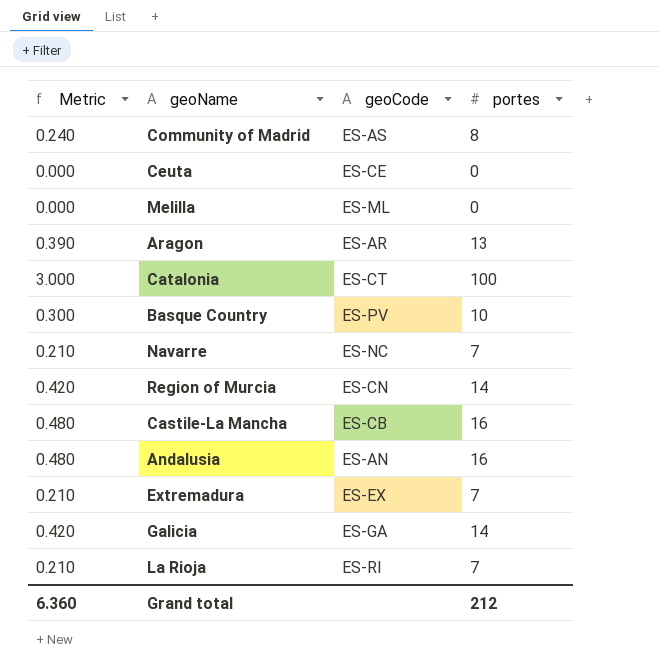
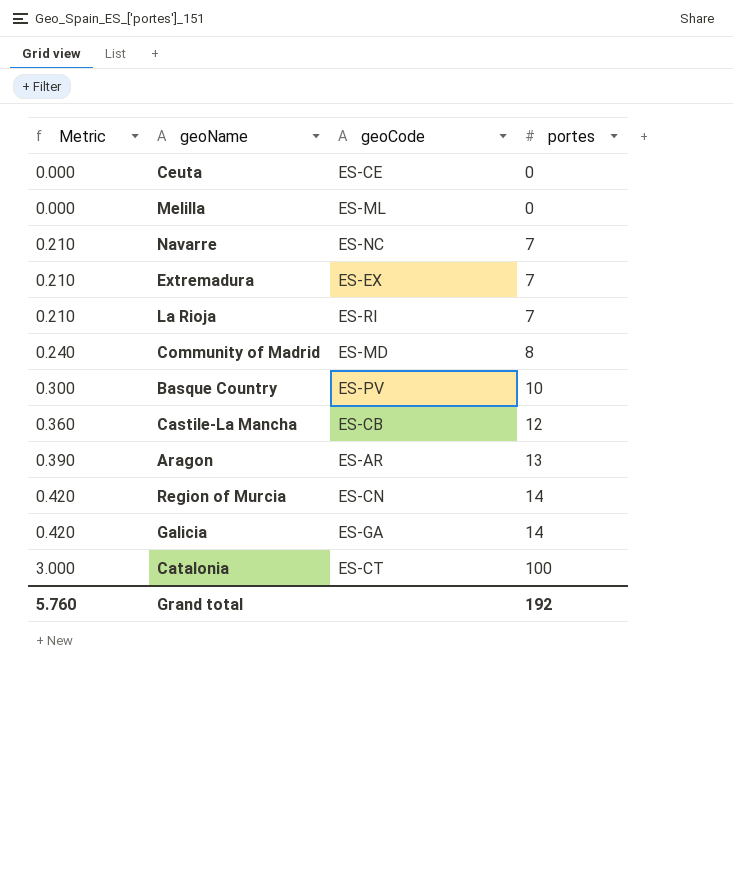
row order: none -> Metric ascending
row Andalusia: 0.480 | ES-AN | 16 -> none
Community of Madrid | geoCode: ES-AS -> ES-MD
Castile-La Mancha | Metric: 0.480 -> 0.360
Castile-La Mancha | portes: 16 -> 12
Grand total | Metric: 6.360 -> 5.760
Grand total | portes: 212 -> 192

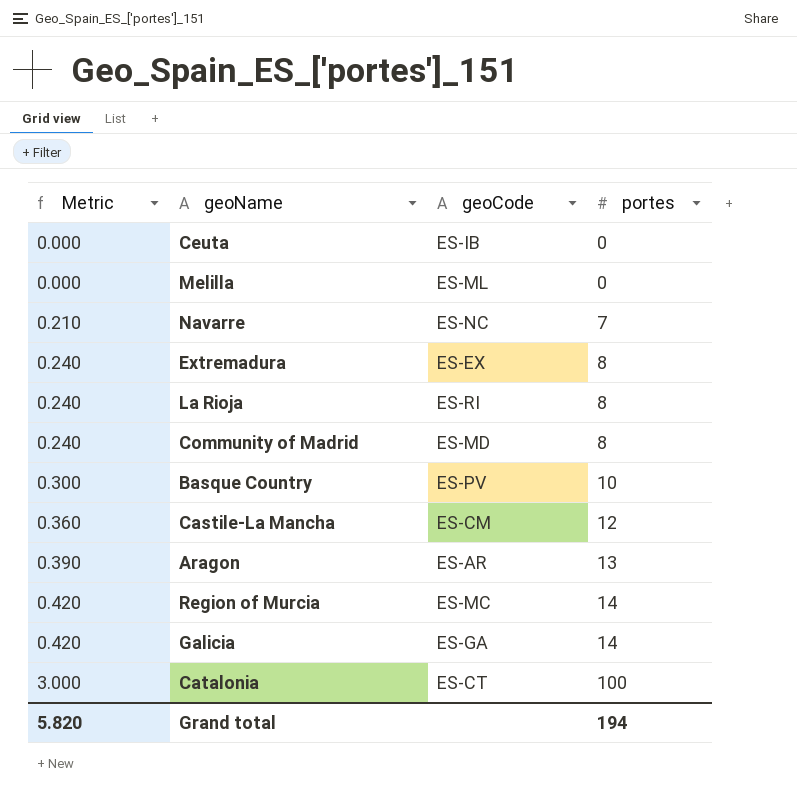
Ceuta | geoCode: ES-CE -> ES-IB
Extremadura | Metric: 0.210 -> 0.240
Extremadura | portes: 7 -> 8
La Rioja | Metric: 0.210 -> 0.240
La Rioja | portes: 7 -> 8
Castile-La Mancha | geoCode: ES-CB -> ES-CM
Region of Murcia | geoCode: ES-CN -> ES-MC
Grand total | Metric: 5.760 -> 5.820
Grand total | portes: 192 -> 194

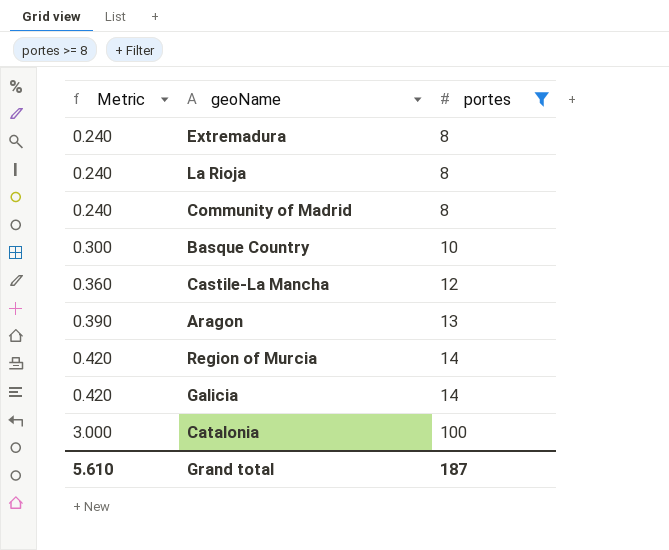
filter: none -> portes >= 8
column geoCode | position: 3 -> none
Grand total | Metric: 5.820 -> 5.610
Grand total | portes: 194 -> 187

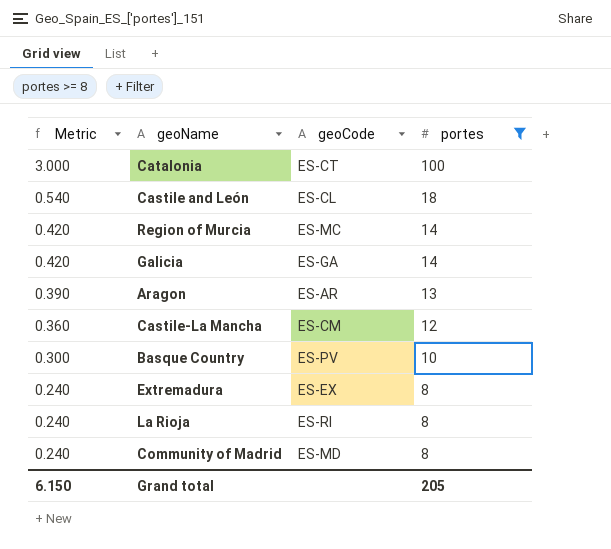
row order: Metric ascending -> Metric descending
column geoCode | position: none -> 3
row Castile and León: none -> 0.540 | ES-CL | 18
Grand total | Metric: 5.610 -> 6.150
Grand total | portes: 187 -> 205

